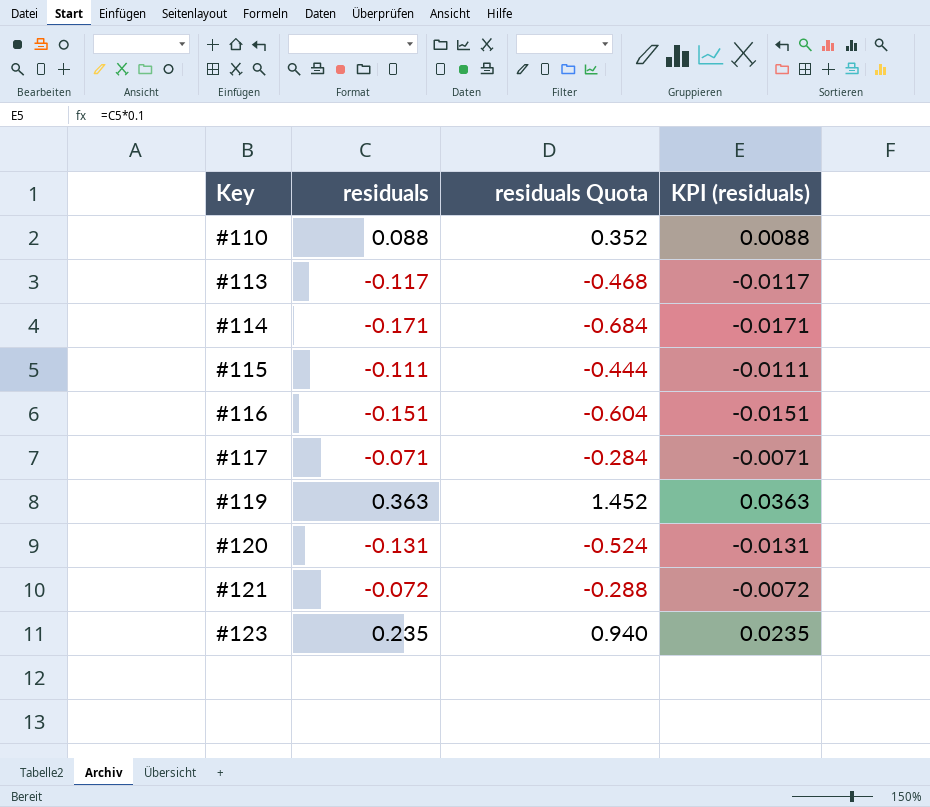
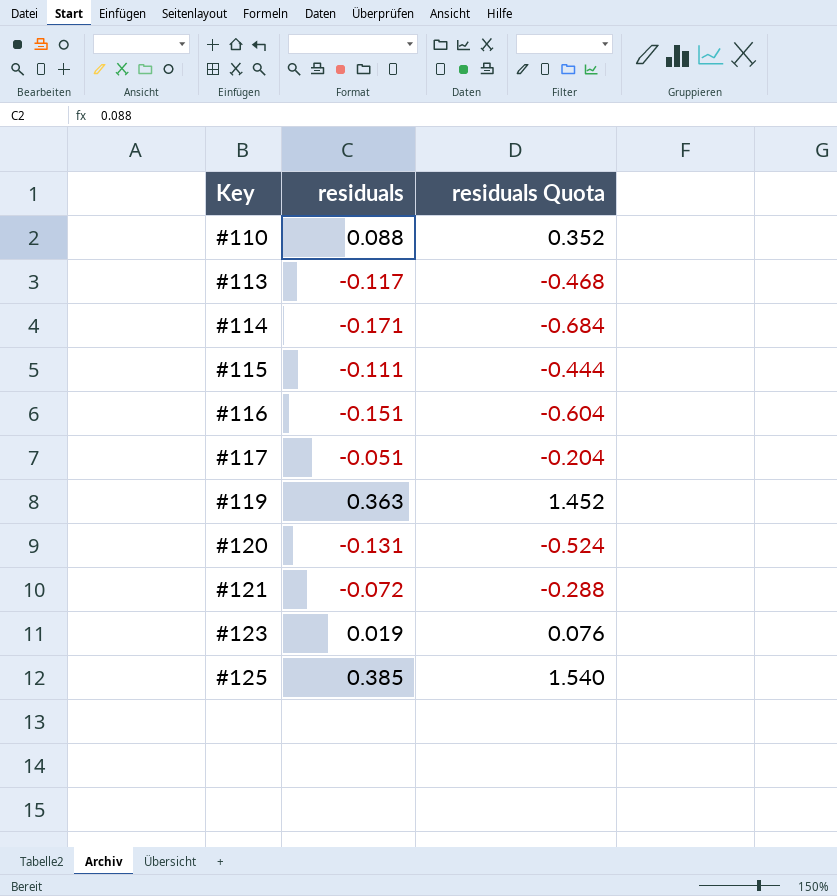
column KPI (residuals) | formula: [residuals] * 0.1 -> none
#117 | residuals: -0.071 -> -0.051
#117 | residuals Quota: -0.284 -> -0.204
#123 | residuals: 0.235 -> 0.019
#123 | residuals Quota: 0.940 -> 0.076
row #125: none -> 0.385 | 1.540

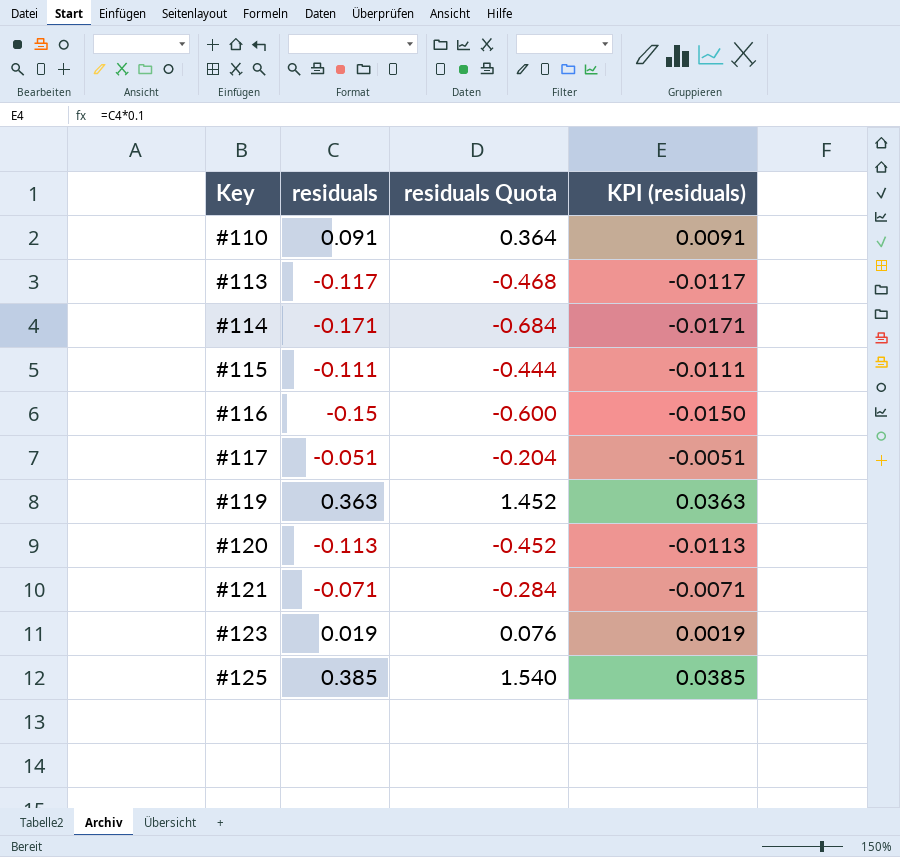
column KPI (residuals) | formula: none -> [residuals] * 0.1
#110 | residuals: 0.088 -> 0.091
#110 | residuals Quota: 0.352 -> 0.364
#116 | residuals: -0.151 -> -0.15
#116 | residuals Quota: -0.604 -> -0.600
#120 | residuals: -0.131 -> -0.113
#120 | residuals Quota: -0.524 -> -0.452
#121 | residuals: -0.072 -> -0.071
#121 | residuals Quota: -0.288 -> -0.284

